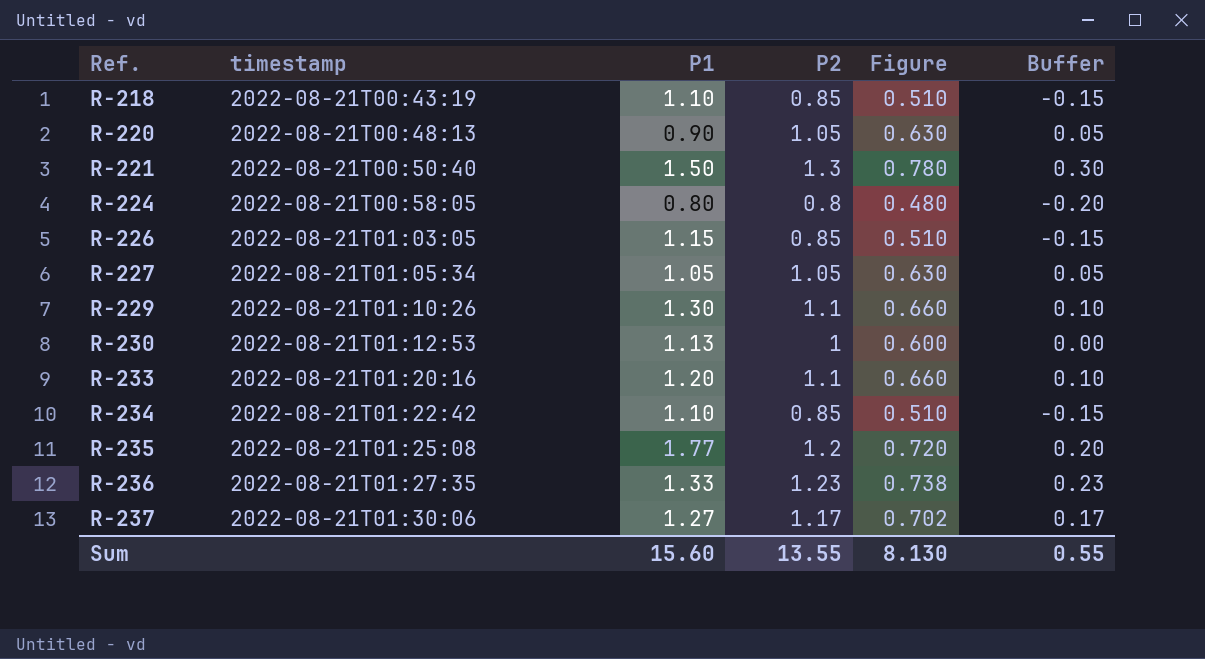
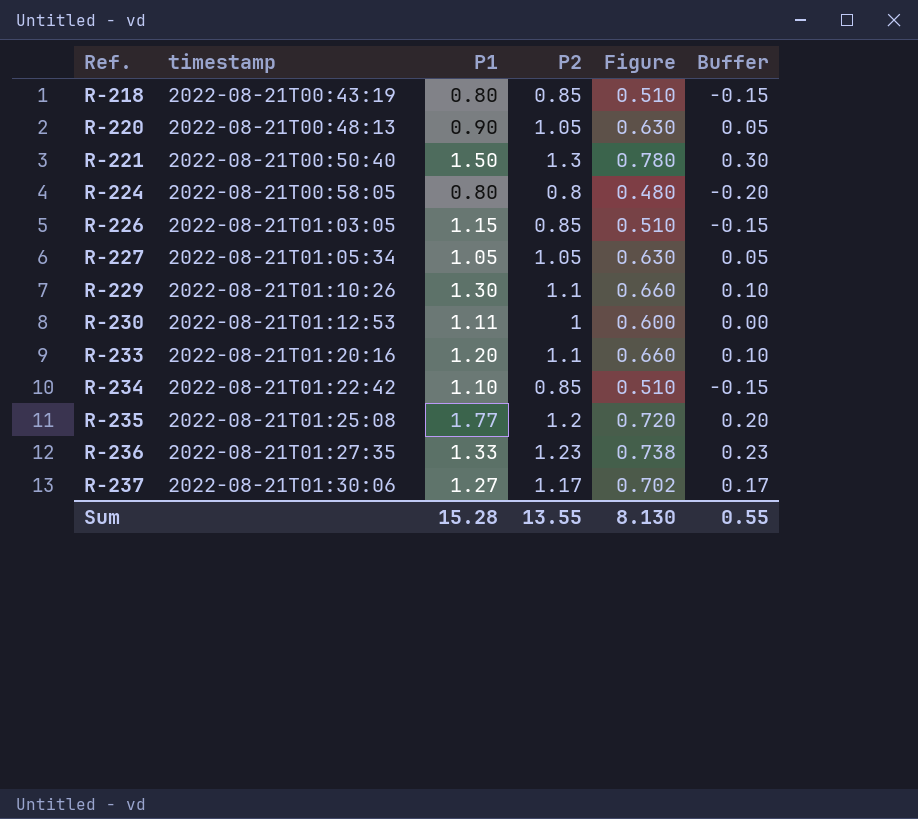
R-218 | P1: 1.10 -> 0.80
R-230 | P1: 1.13 -> 1.11
Sum | P1: 15.60 -> 15.28

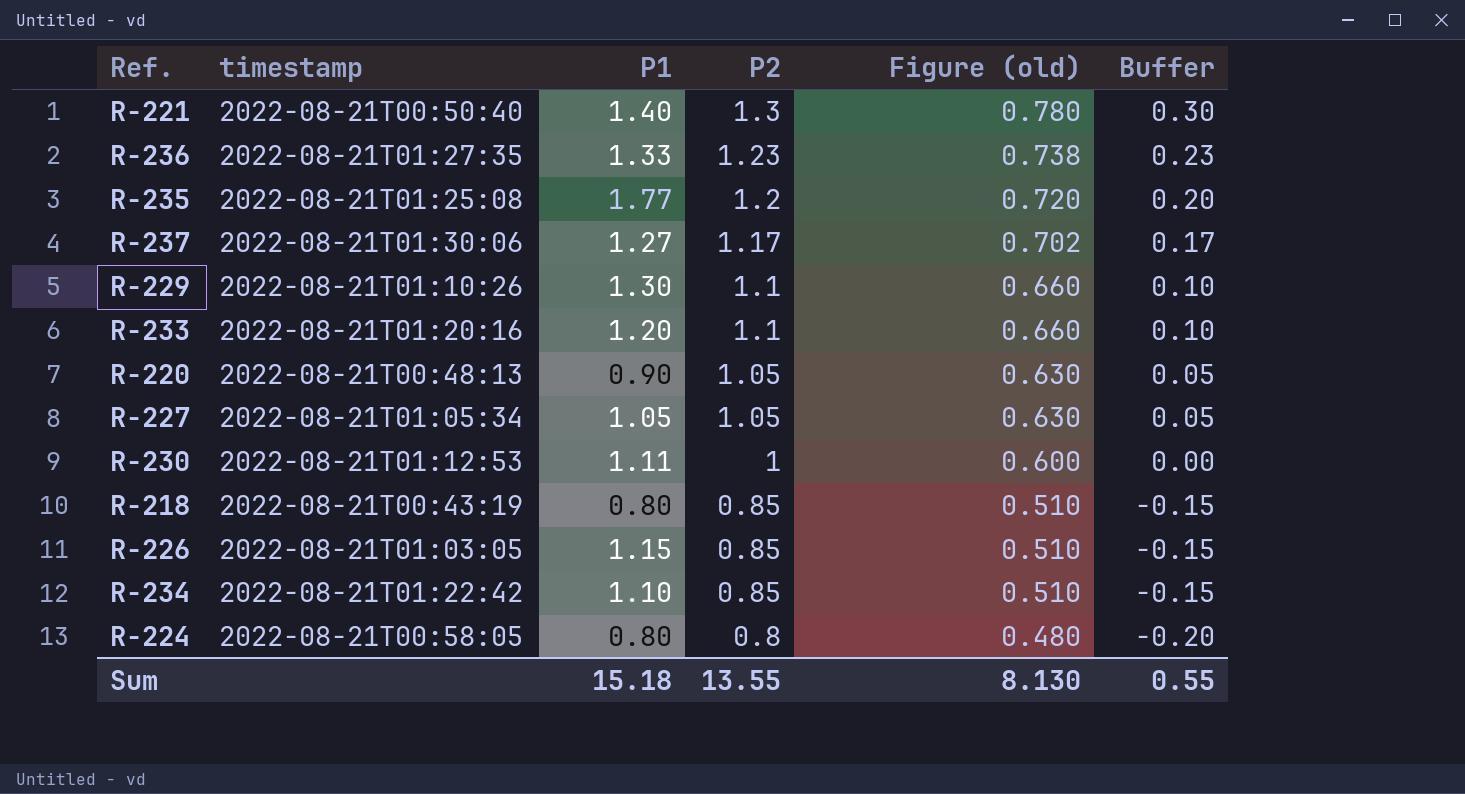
row order: Ref. ascending -> P2 descending
column name: Figure -> Figure (old)
R-221 | P1: 1.50 -> 1.40
Sum | P1: 15.28 -> 15.18

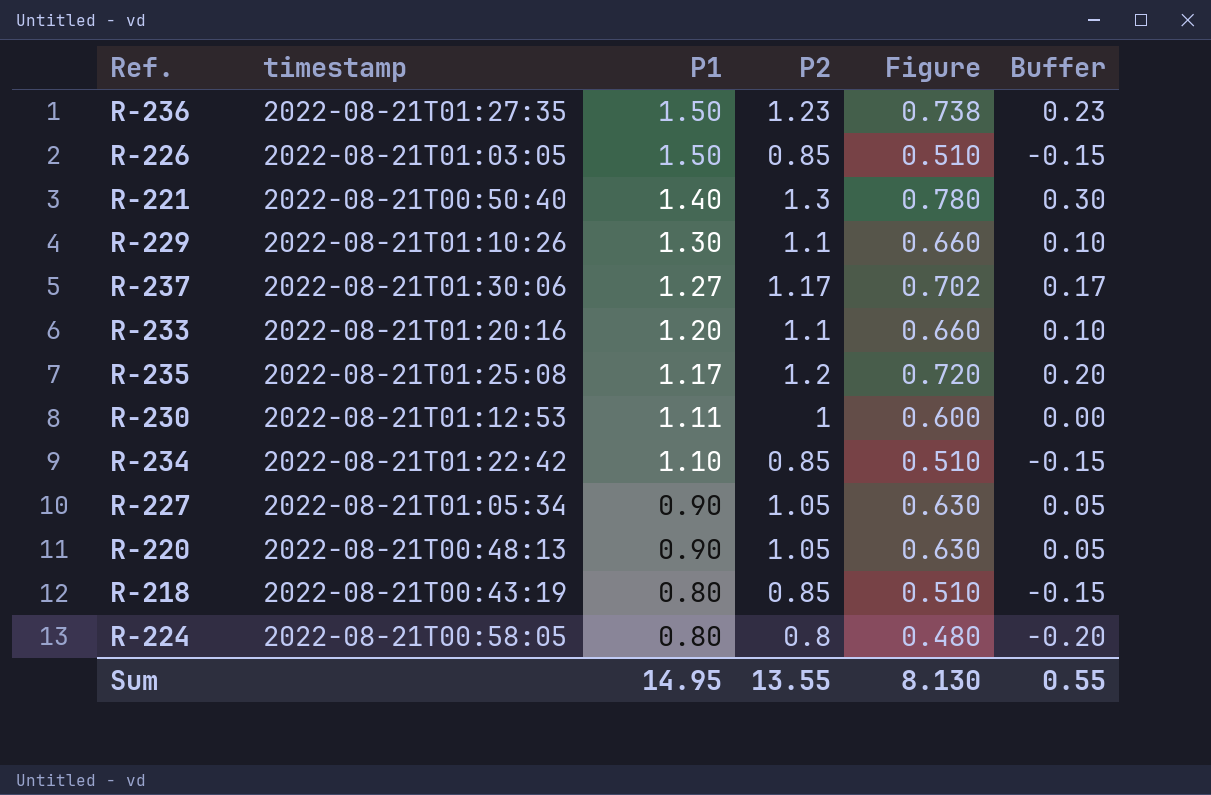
row order: P2 descending -> P1 descending
column name: Figure (old) -> Figure
R-236 | P1: 1.33 -> 1.50
R-226 | P1: 1.15 -> 1.50
R-235 | P1: 1.77 -> 1.17
R-227 | P1: 1.05 -> 0.90
Sum | P1: 15.18 -> 14.95

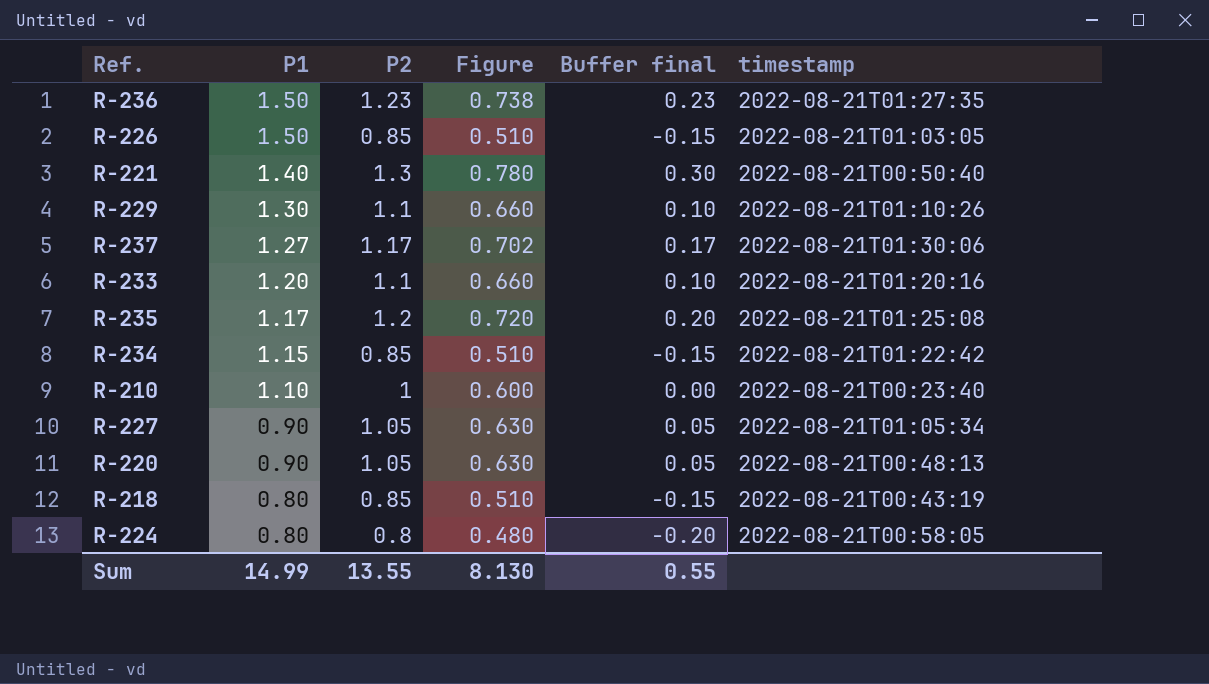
column name: Buffer -> Buffer final
column timestamp | position: 2 -> 6
row R-230: 2022-08-21T01:12:53 | 1.11 | 1 | 0.600 | 0.00 -> none
R-234 | P1: 1.10 -> 1.15
row R-210: none -> 1.10 | 1 | 0.600 | 0.00 | 2022-08-21T00:23:40
Sum | P1: 14.95 -> 14.99

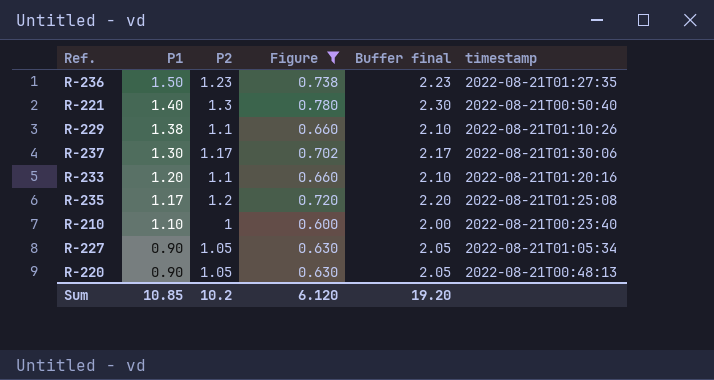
filter: none -> Figure >= 0.600
column Buffer final | formula: [P2] - 1 -> [P2] + 1
R-229 | P1: 1.30 -> 1.38
R-237 | P1: 1.27 -> 1.30
Sum | P1: 14.99 -> 10.85
Sum | P2: 13.55 -> 10.2
Sum | Figure: 8.130 -> 6.120
Sum | Buffer final: 0.55 -> 19.20

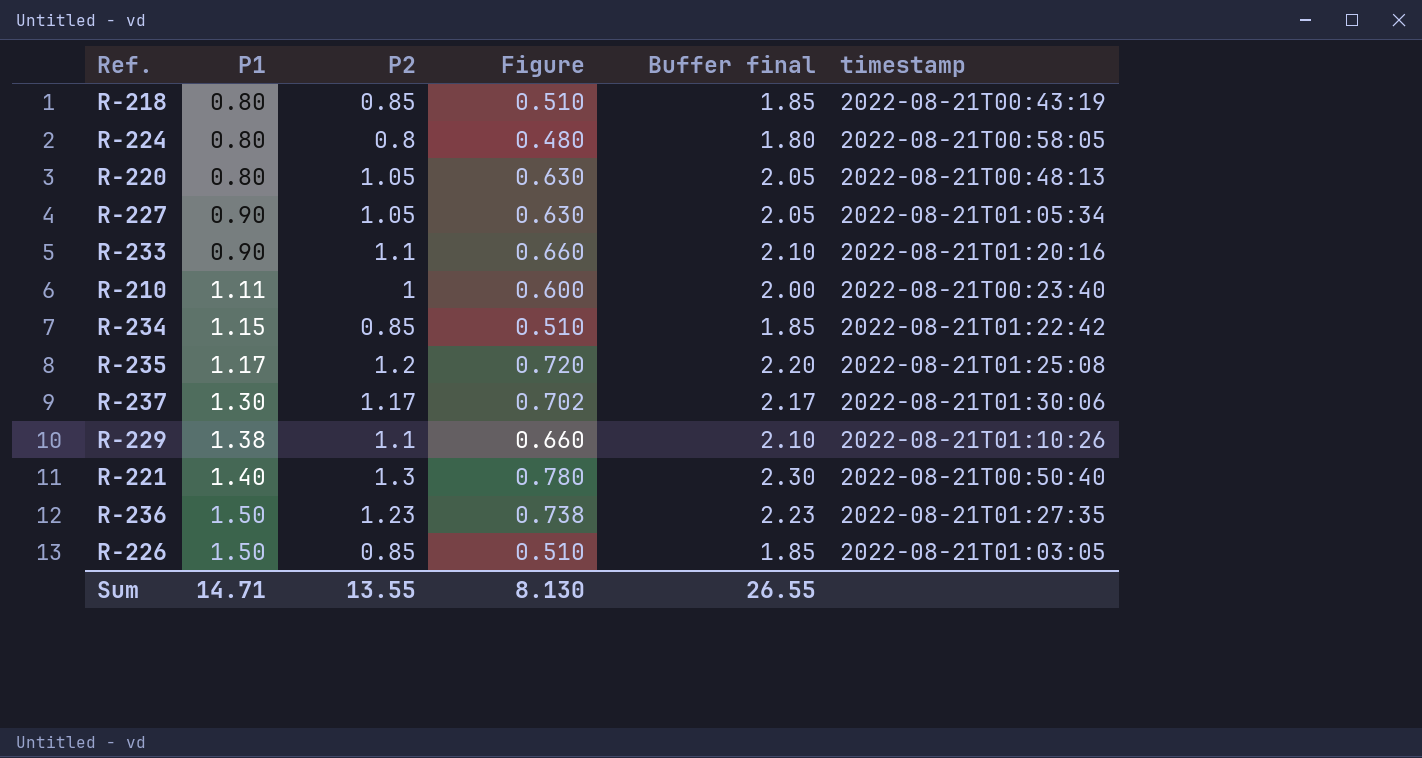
filter: Figure >= 0.600 -> none
row order: P1 descending -> P1 ascending
R-220 | P1: 0.90 -> 0.80
R-233 | P1: 1.20 -> 0.90
R-210 | P1: 1.10 -> 1.11
Sum | P1: 10.85 -> 14.71
Sum | P2: 10.2 -> 13.55
Sum | Figure: 6.120 -> 8.130
Sum | Buffer final: 19.20 -> 26.55

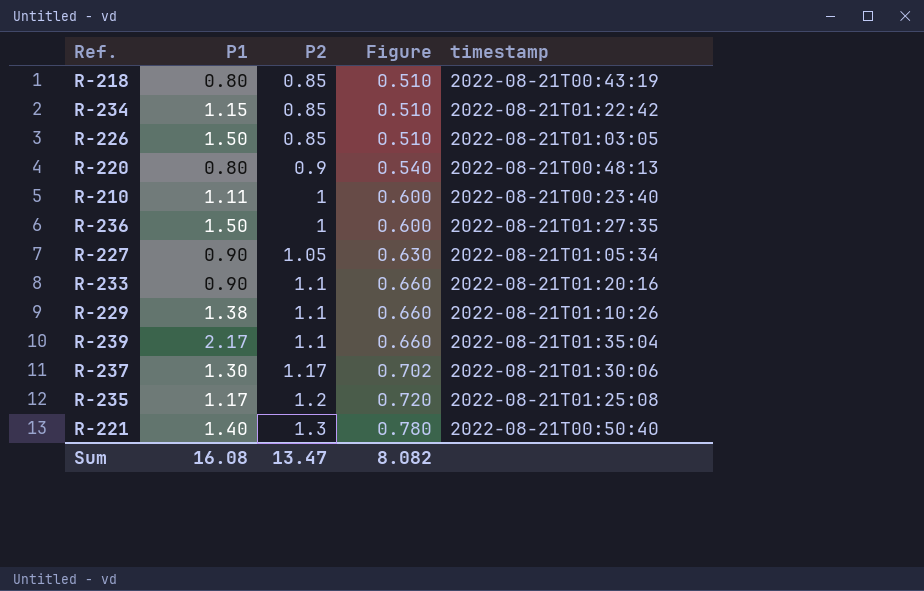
row order: P1 ascending -> P2 ascending
column Buffer final | formula: [P2] + 1 -> none
row R-224: 0.80 | 0.8 | 0.480 | 1.80 | 2022-08-21T00:58:05 -> none
R-220 | P2: 1.05 -> 0.9
R-220 | Figure: 0.630 -> 0.540
R-236 | P2: 1.23 -> 1
R-236 | Figure: 0.738 -> 0.600
row R-239: none -> 2.17 | 1.1 | 0.660 | 2022-08-21T01:35:04
Sum | P1: 14.71 -> 16.08
Sum | P2: 13.55 -> 13.47
Sum | Figure: 8.130 -> 8.082

